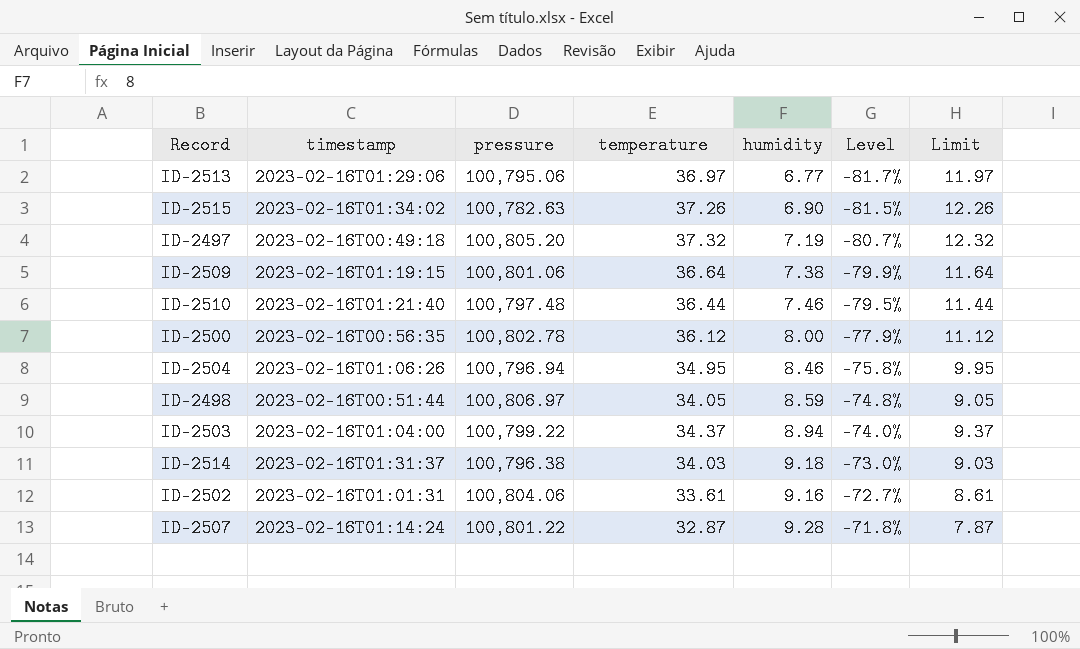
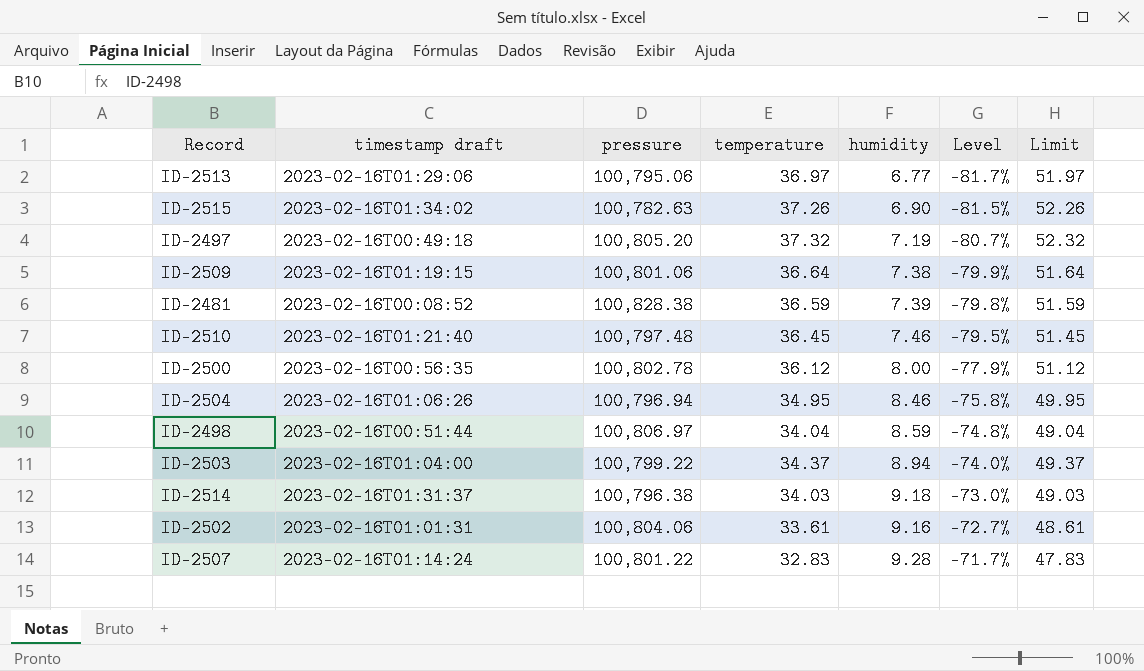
column name: timestamp -> timestamp draft
column Limit | formula: [temperature] - 25 -> [temperature] + 15
row ID-2481: none -> 2023-02-16T00:08:52 | 100,828.38 | 36.59 | 7.39 | -79.8% | 51.59
ID-2510 | temperature: 36.44 -> 36.45
ID-2498 | temperature: 34.05 -> 34.04
ID-2507 | temperature: 32.87 -> 32.83
ID-2507 | Level: -71.8% -> -71.7%

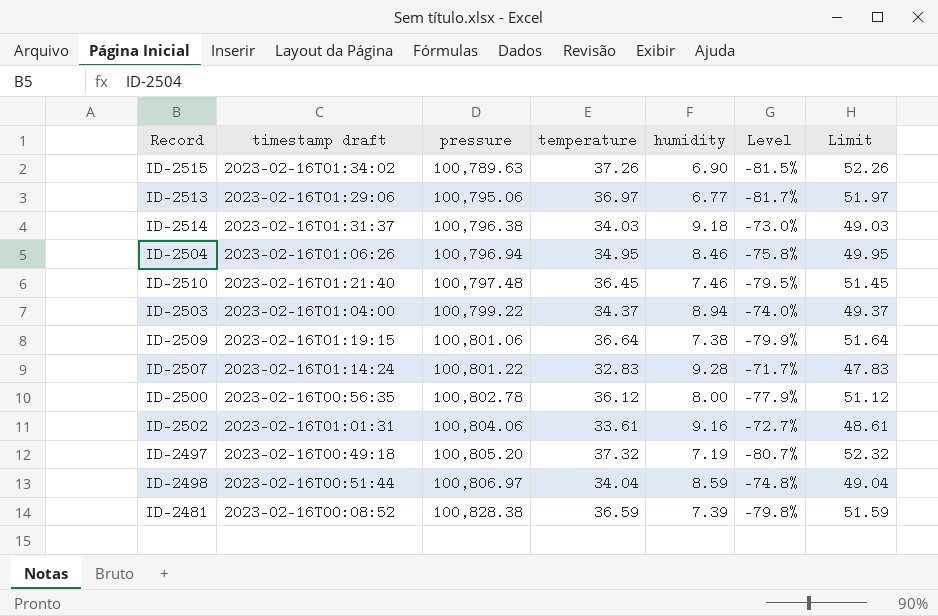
row order: Level ascending -> pressure ascending
ID-2515 | pressure: 100,782.63 -> 100,789.63

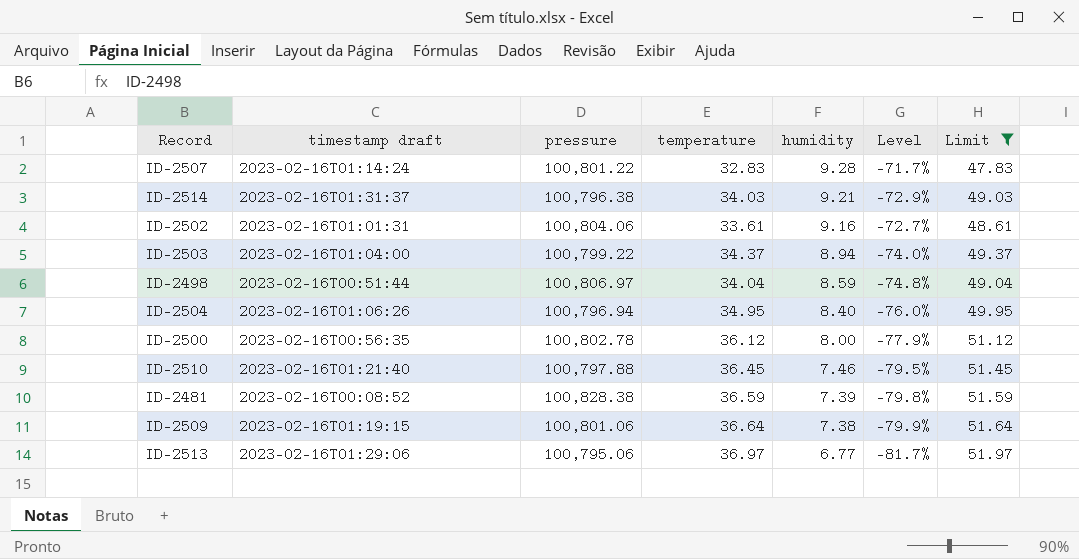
filter: none -> Limit <= 51.97
row order: pressure ascending -> humidity descending
ID-2514 | humidity: 9.18 -> 9.21
ID-2514 | Level: -73.0% -> -72.9%
ID-2504 | humidity: 8.46 -> 8.40
ID-2504 | Level: -75.8% -> -76.0%
ID-2510 | pressure: 100,797.48 -> 100,797.88

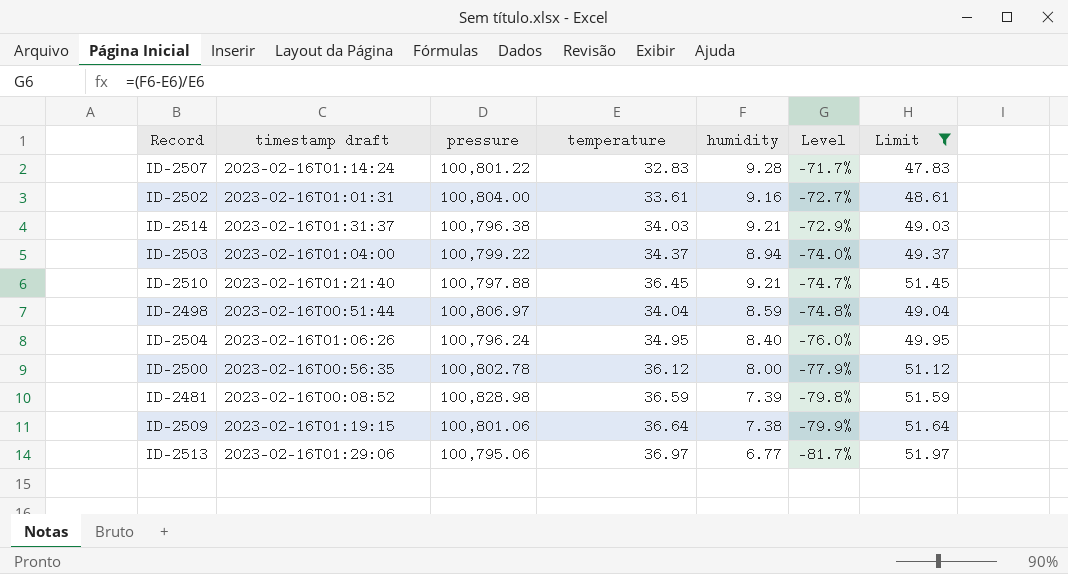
row order: humidity descending -> Level descending
ID-2502 | pressure: 100,804.06 -> 100,804.00
ID-2510 | humidity: 7.46 -> 9.21
ID-2510 | Level: -79.5% -> -74.7%
ID-2504 | pressure: 100,796.94 -> 100,796.24
ID-2481 | pressure: 100,828.38 -> 100,828.98

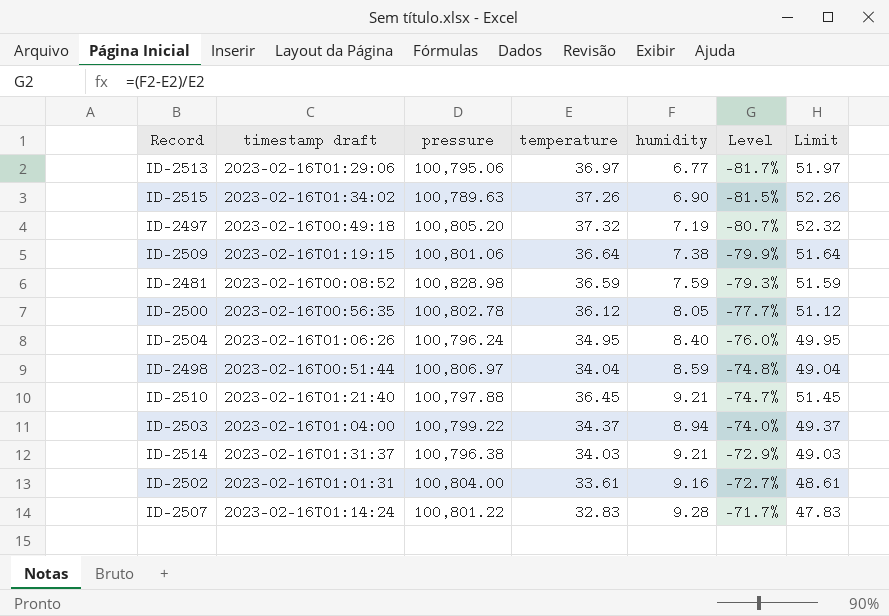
filter: Limit <= 51.97 -> none
row order: Level descending -> Level ascending
ID-2481 | humidity: 7.39 -> 7.59
ID-2481 | Level: -79.8% -> -79.3%
ID-2500 | humidity: 8.00 -> 8.05
ID-2500 | Level: -77.9% -> -77.7%

